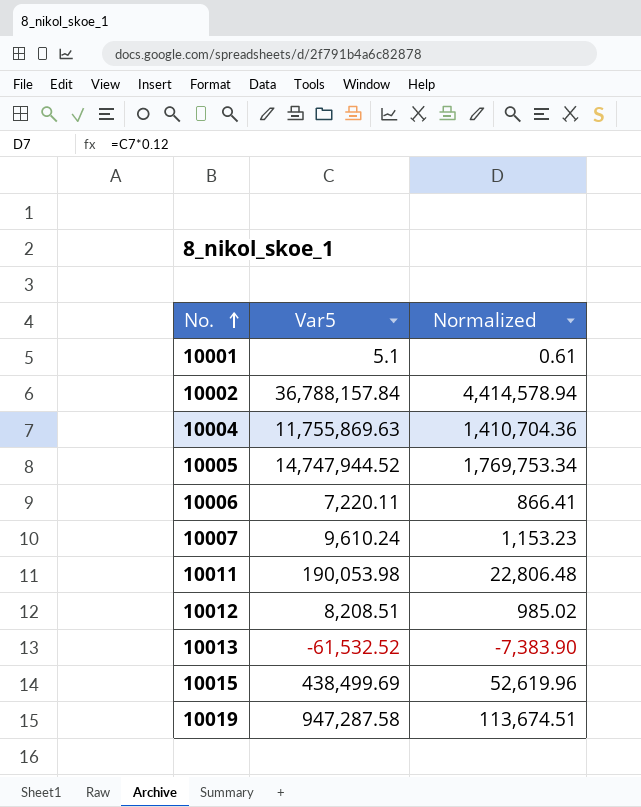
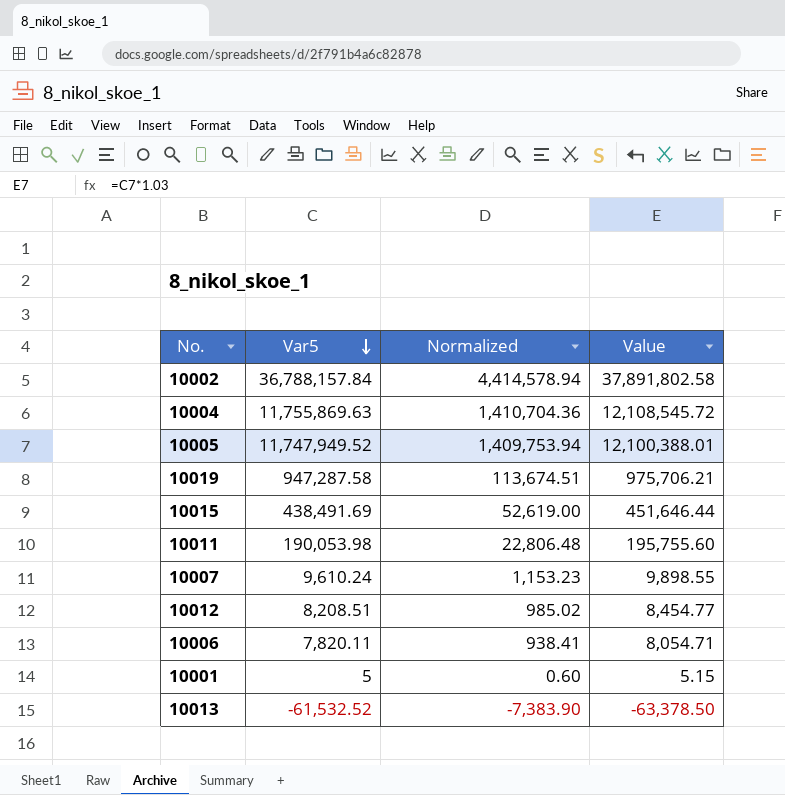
row order: No. ascending -> Var5 descending
column Value | formula: none -> [Var5] * 1.03
10005 | Var5: 14,747,944.52 -> 11,747,949.52
10005 | Normalized: 1,769,753.34 -> 1,409,753.94
10015 | Var5: 438,499.69 -> 438,491.69
10015 | Normalized: 52,619.96 -> 52,619.00
10006 | Var5: 7,220.11 -> 7,820.11
10006 | Normalized: 866.41 -> 938.41
10001 | Var5: 5.1 -> 5
10001 | Normalized: 0.61 -> 0.60

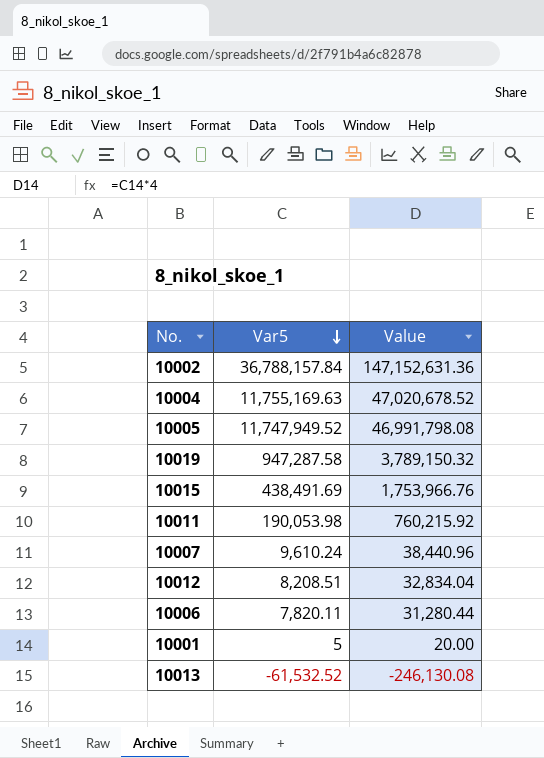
column Normalized | formula: [Var5] * 0.12 -> none
column Value | formula: [Var5] * 1.03 -> [Var5] * 4
10004 | Var5: 11,755,869.63 -> 11,755,169.63

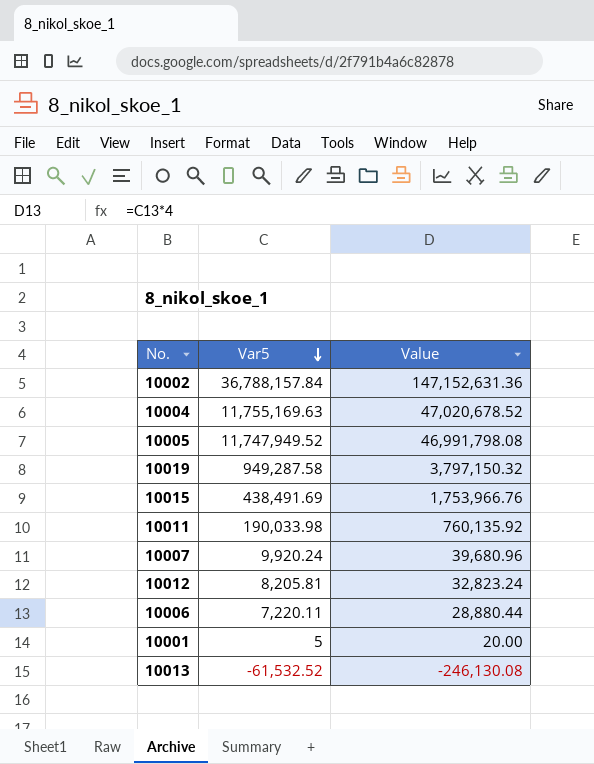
10019 | Var5: 947,287.58 -> 949,287.58
10019 | Value: 3,789,150.32 -> 3,797,150.32
10011 | Var5: 190,053.98 -> 190,033.98
10011 | Value: 760,215.92 -> 760,135.92
10007 | Var5: 9,610.24 -> 9,920.24
10007 | Value: 38,440.96 -> 39,680.96
10012 | Var5: 8,208.51 -> 8,205.81
10012 | Value: 32,834.04 -> 32,823.24
10006 | Var5: 7,820.11 -> 7,220.11
10006 | Value: 31,280.44 -> 28,880.44

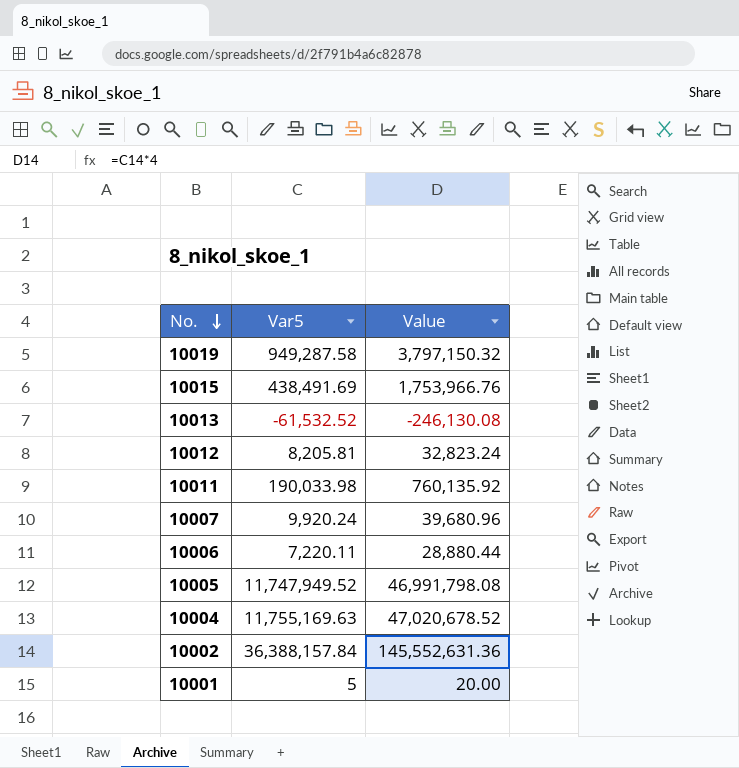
row order: Var5 descending -> No. descending
10002 | Var5: 36,788,157.84 -> 36,388,157.84
10002 | Value: 147,152,631.36 -> 145,552,631.36

